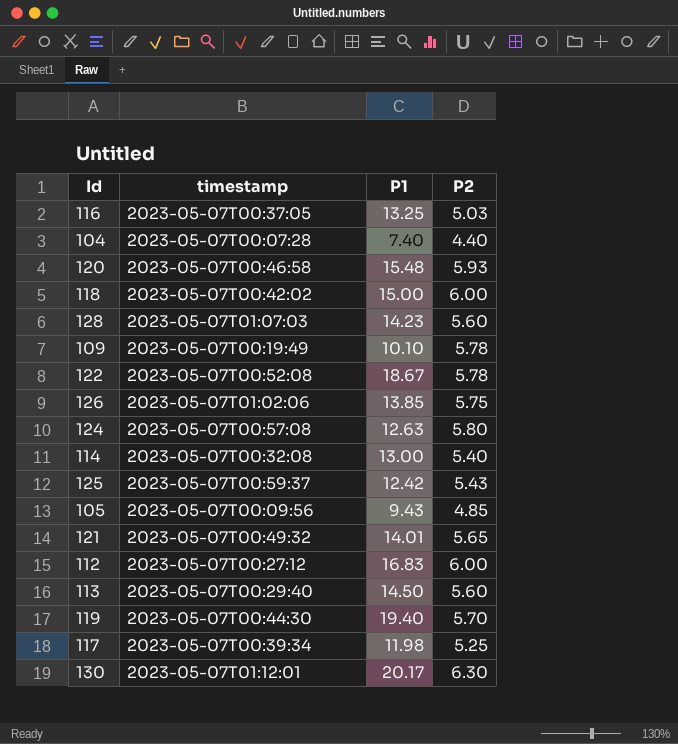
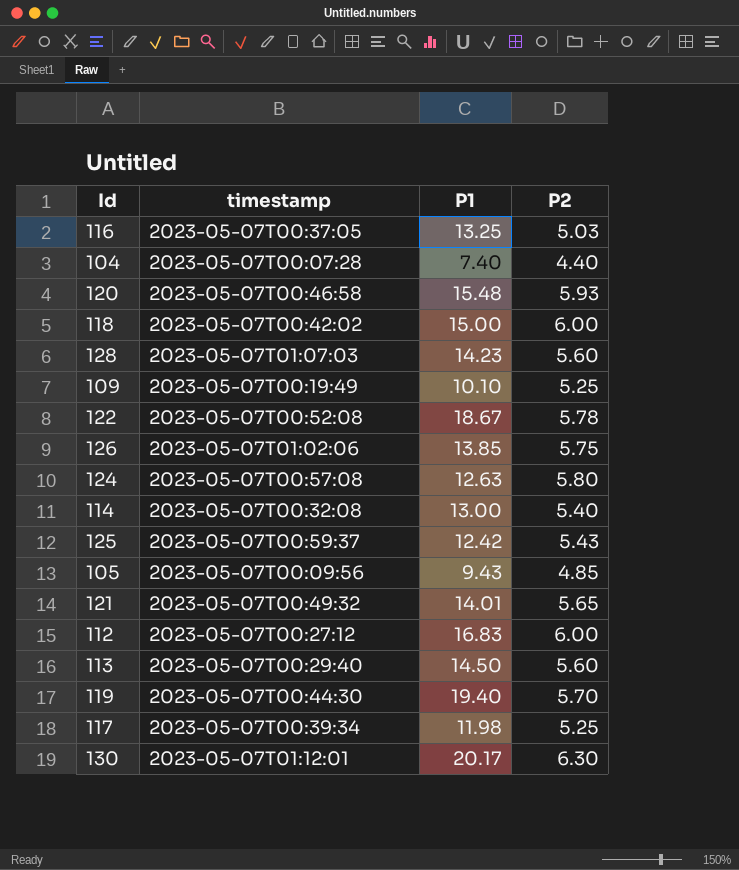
109 | P2: 5.78 -> 5.25

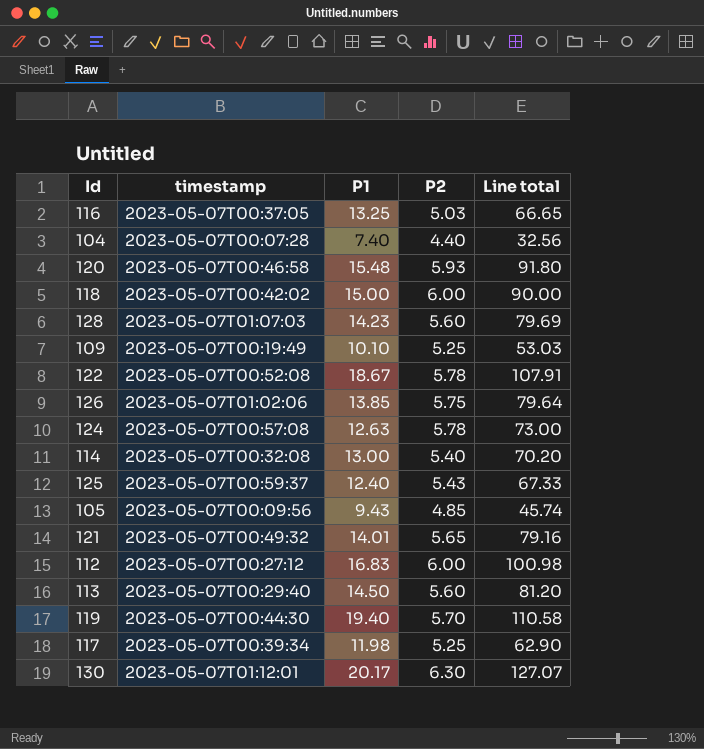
column Line total | formula: none -> [P1] * [P2]
124 | P2: 5.80 -> 5.78
125 | P1: 12.42 -> 12.40

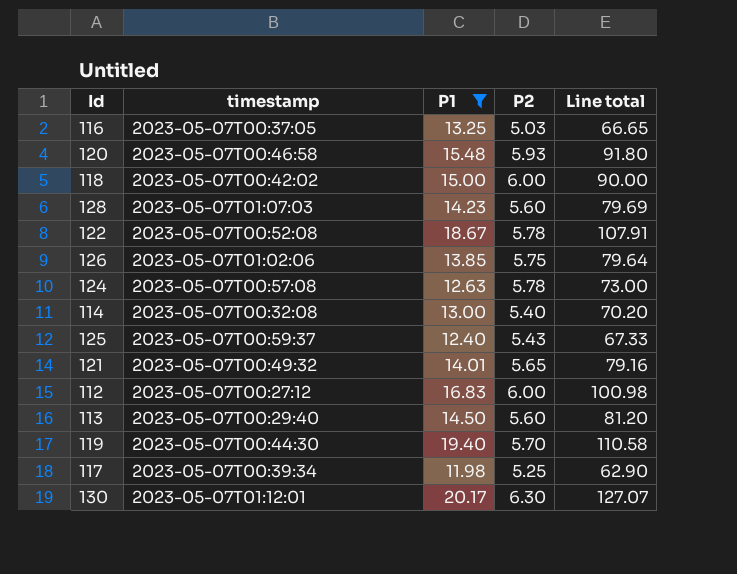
filter: none -> P1 >= 11.98

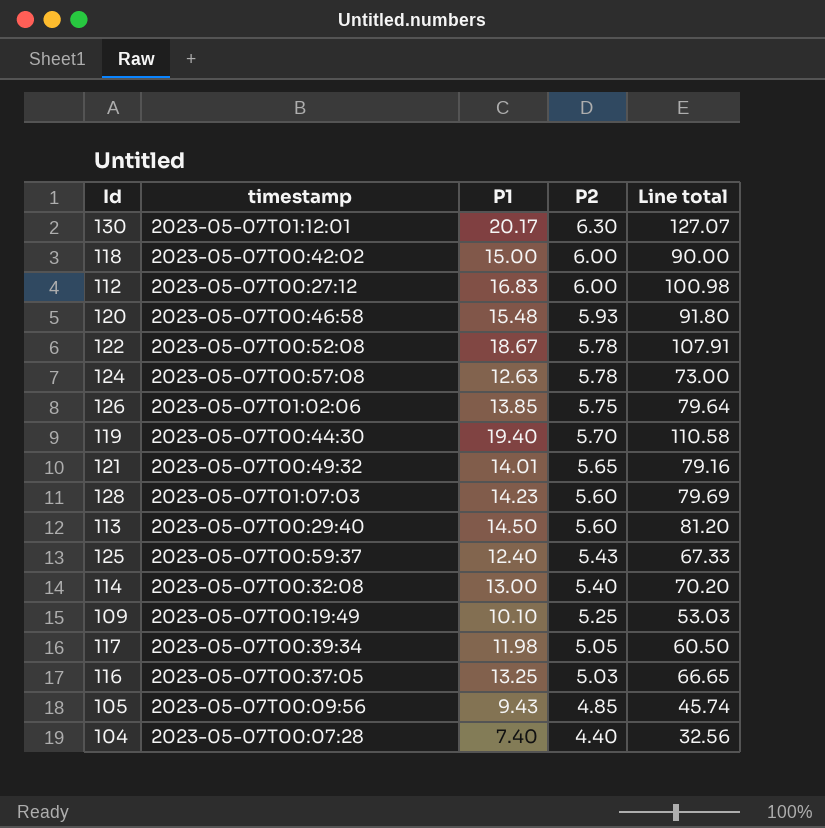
filter: P1 >= 11.98 -> none
row order: none -> P2 descending
117 | P2: 5.25 -> 5.05
117 | Line total: 62.90 -> 60.50

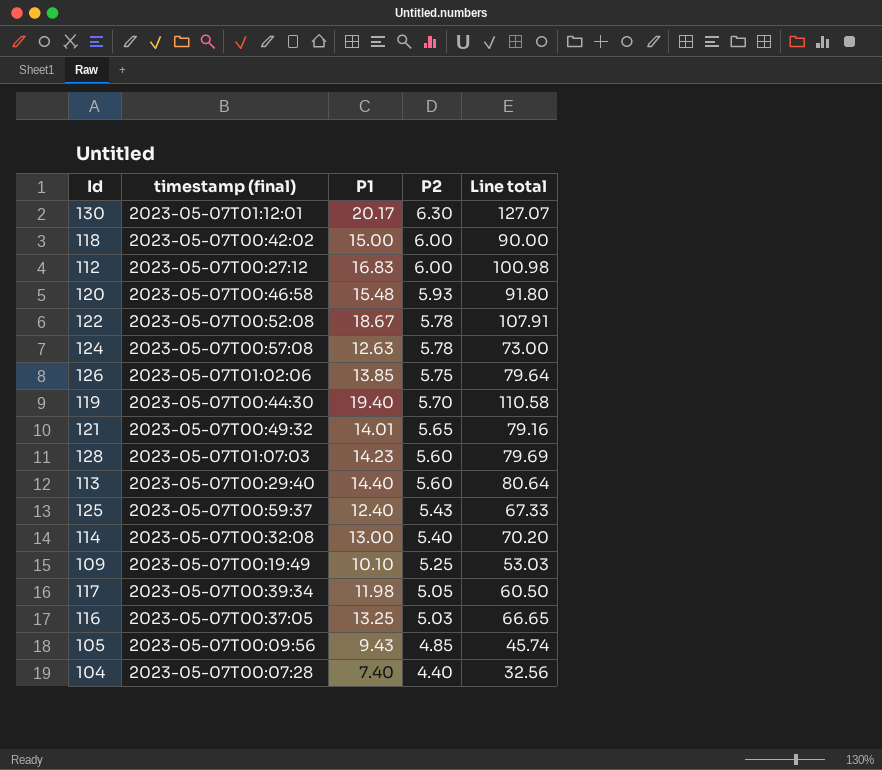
column name: timestamp -> timestamp (final)
113 | P1: 14.50 -> 14.40
113 | Line total: 81.20 -> 80.64

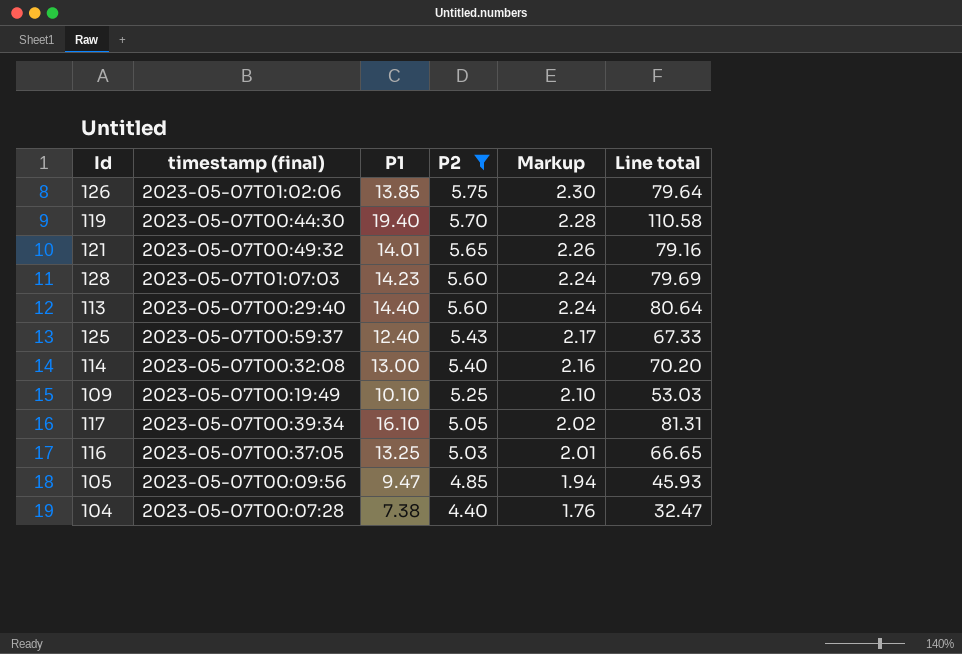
filter: none -> P2 <= 5.75
column Markup | formula: none -> [P2] * 0.4
117 | P1: 11.98 -> 16.10
117 | Line total: 60.50 -> 81.31
105 | P1: 9.43 -> 9.47
105 | Line total: 45.74 -> 45.93
104 | P1: 7.40 -> 7.38
104 | Line total: 32.56 -> 32.47

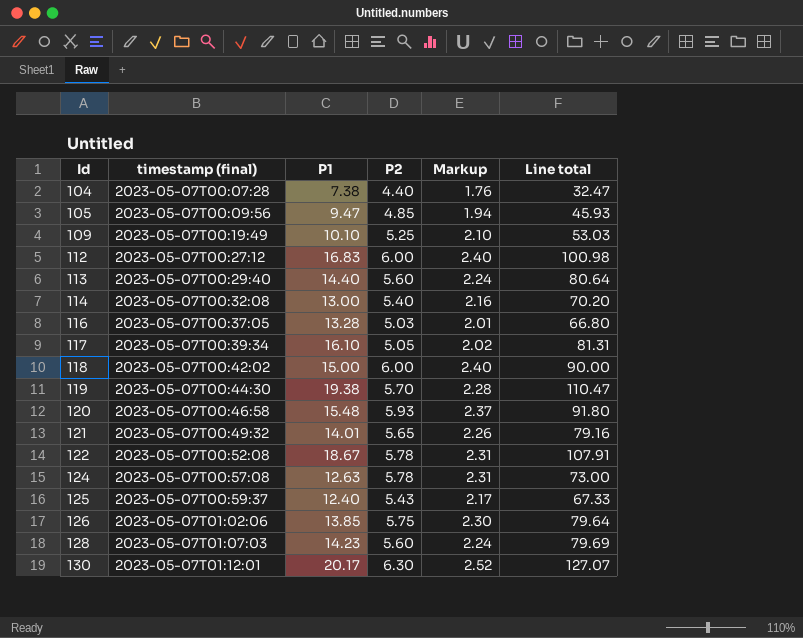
filter: P2 <= 5.75 -> none
row order: P2 descending -> Id ascending
116 | P1: 13.25 -> 13.28
116 | Line total: 66.65 -> 66.80
119 | P1: 19.40 -> 19.38
119 | Line total: 110.58 -> 110.47

